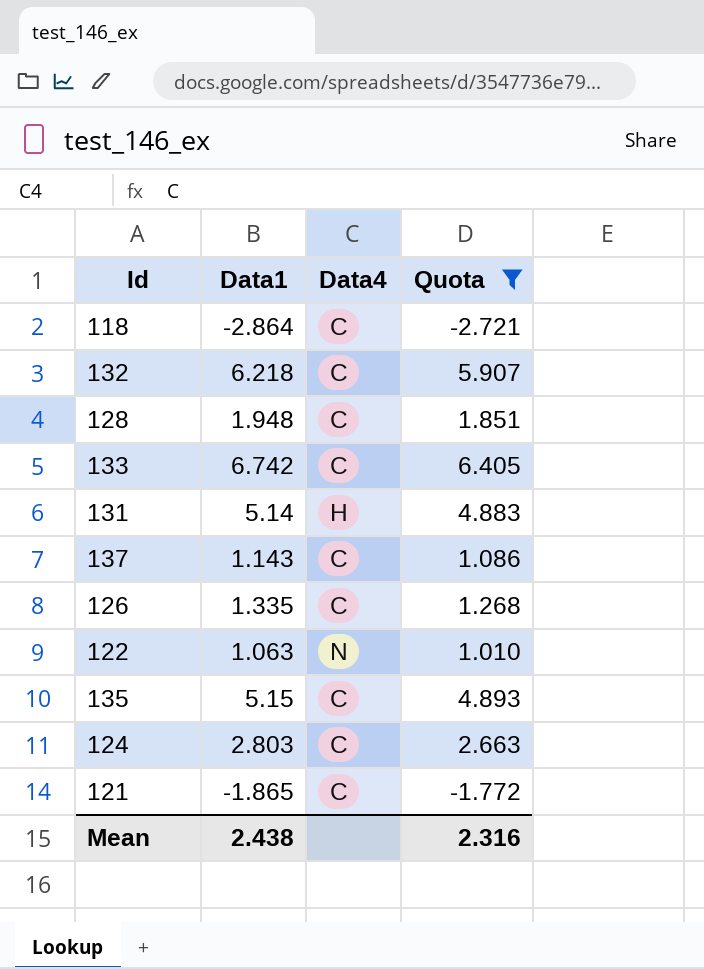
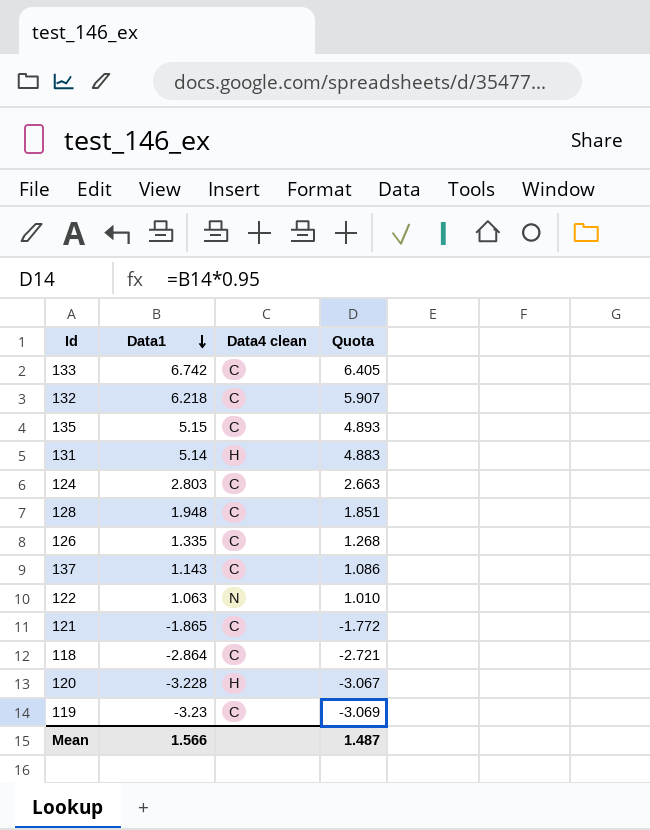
filter: Quota >= -2.721 -> none
row order: none -> Data1 descending
column name: Data4 -> Data4 clean
Mean | Data1: 2.438 -> 1.566
Mean | Quota: 2.316 -> 1.487

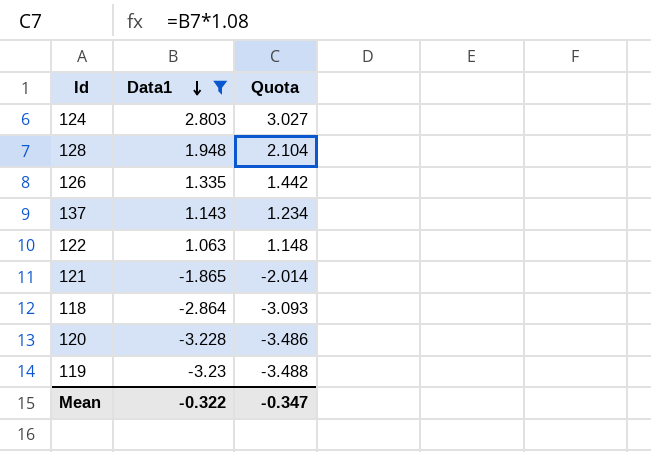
filter: none -> Data1 <= 2.803
column Data4 clean | position: 3 -> none
column Quota | formula: [Data1] * 0.95 -> [Data1] * 1.08
Mean | Data1: 1.566 -> -0.322
Mean | Quota: 1.487 -> -0.347

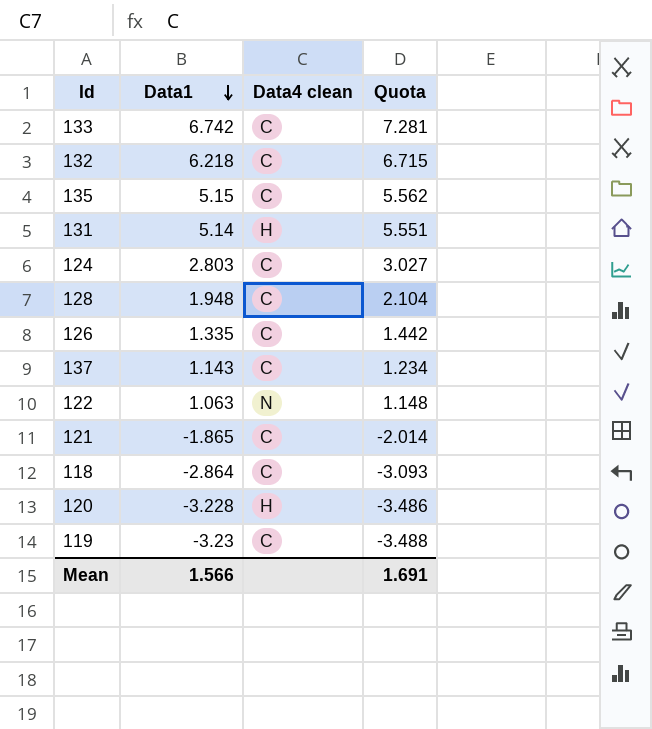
filter: Data1 <= 2.803 -> none
column Data4 clean | position: none -> 3
Mean | Data1: -0.322 -> 1.566
Mean | Quota: -0.347 -> 1.691

